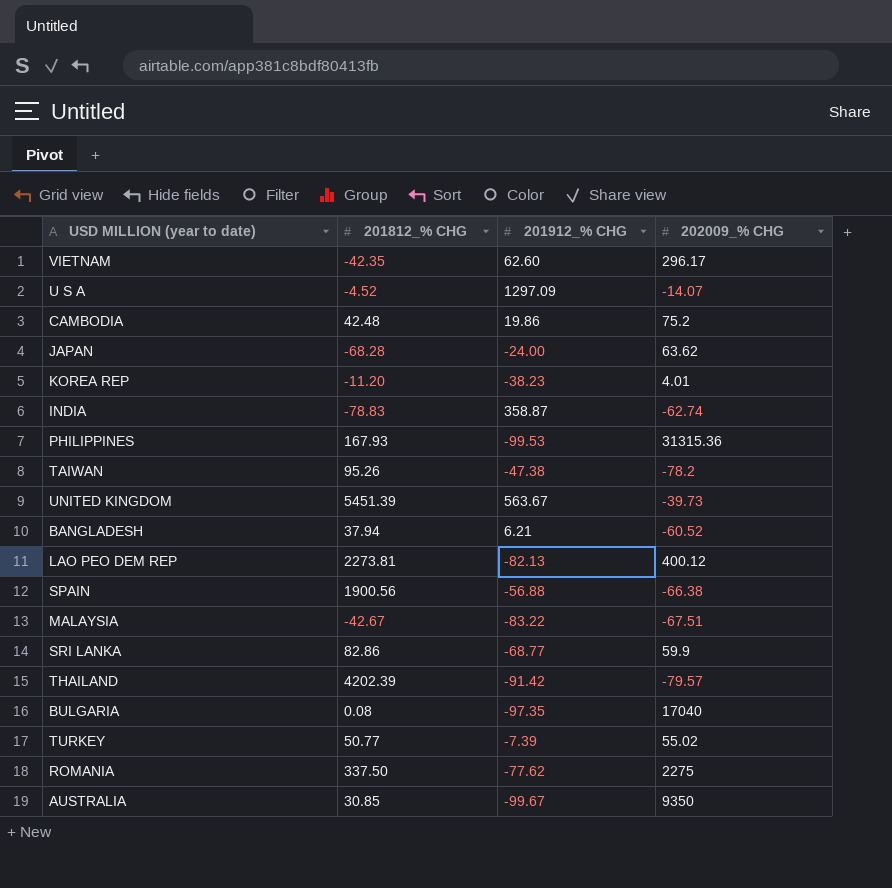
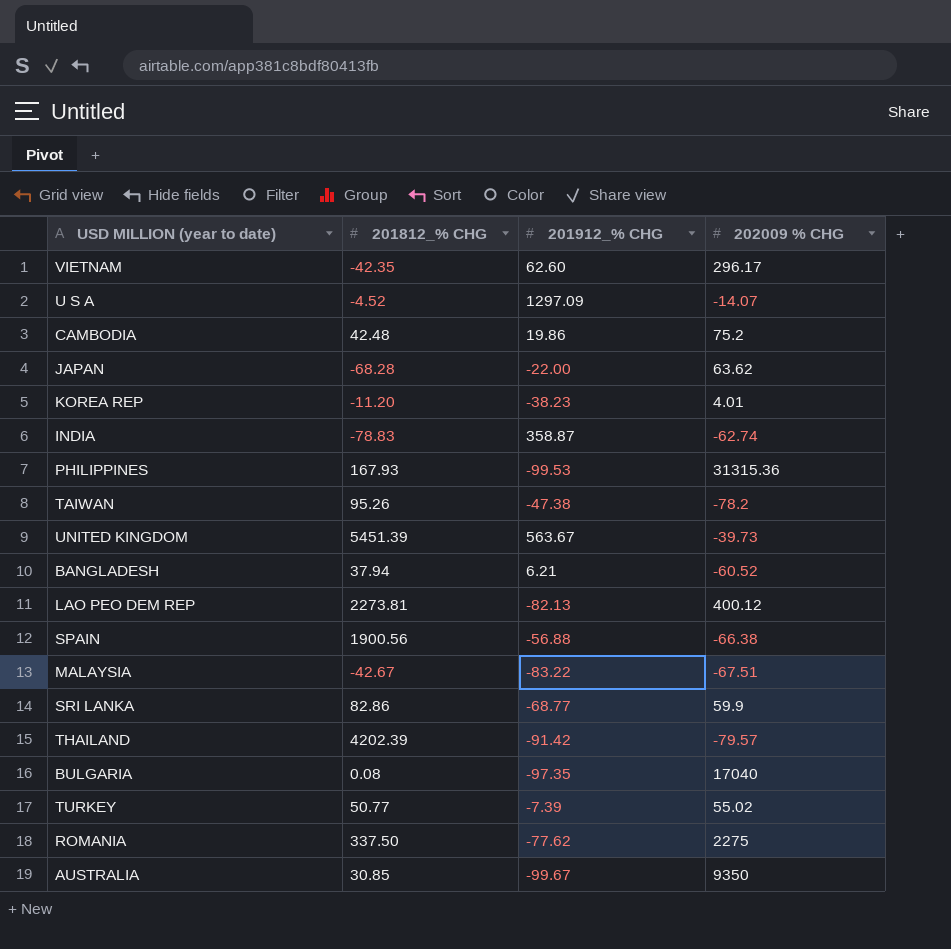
column name: 202009_% CHG -> 202009 % CHG
JAPAN | 201912_% CHG: -24.00 -> -22.00

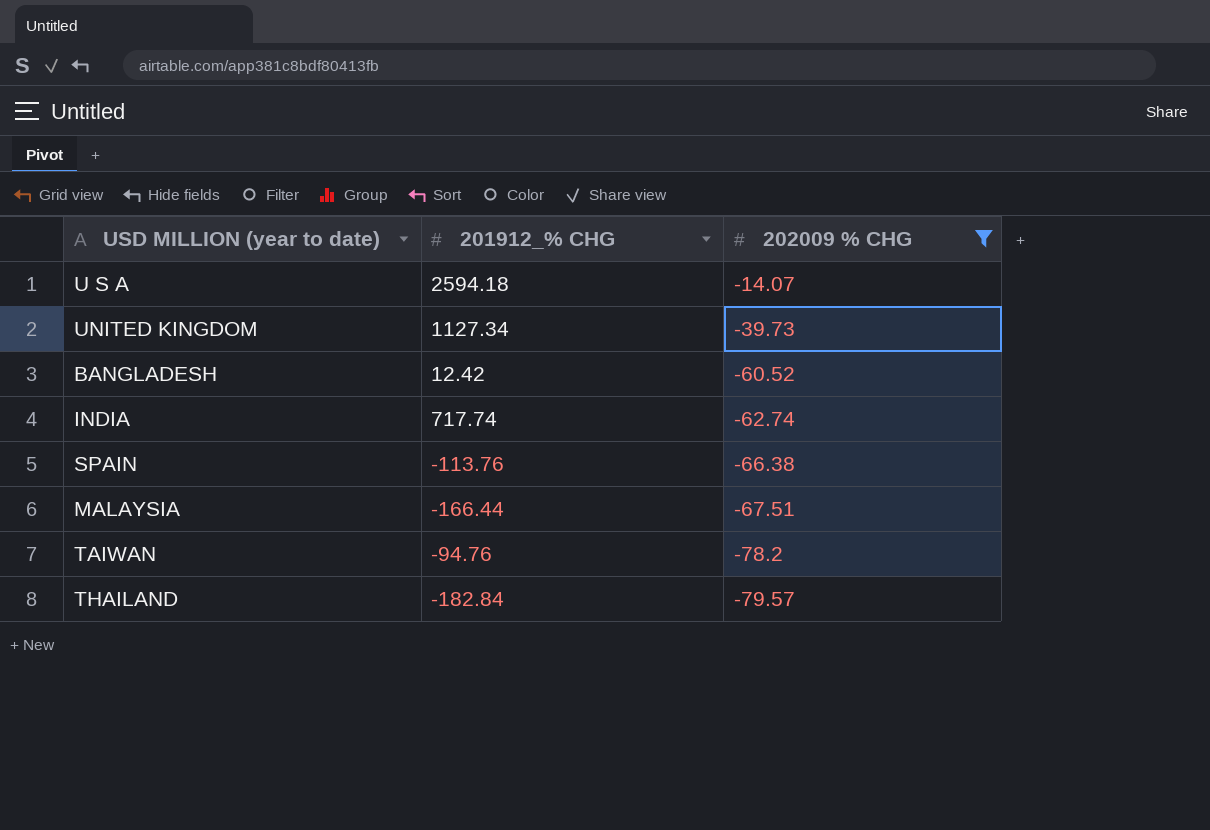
filter: none -> 202009 % CHG <= -14.07
row order: none -> 202009 % CHG descending
column 201812_% CHG | position: 2 -> none
U S A | 201912_% CHG: 1297.09 -> 2594.18
UNITED KINGDOM | 201912_% CHG: 563.67 -> 1127.34
BANGLADESH | 201912_% CHG: 6.21 -> 12.42
INDIA | 201912_% CHG: 358.87 -> 717.74
SPAIN | 201912_% CHG: -56.88 -> -113.76
MALAYSIA | 201912_% CHG: -83.22 -> -166.44
TAIWAN | 201912_% CHG: -47.38 -> -94.76
THAILAND | 201912_% CHG: -91.42 -> -182.84

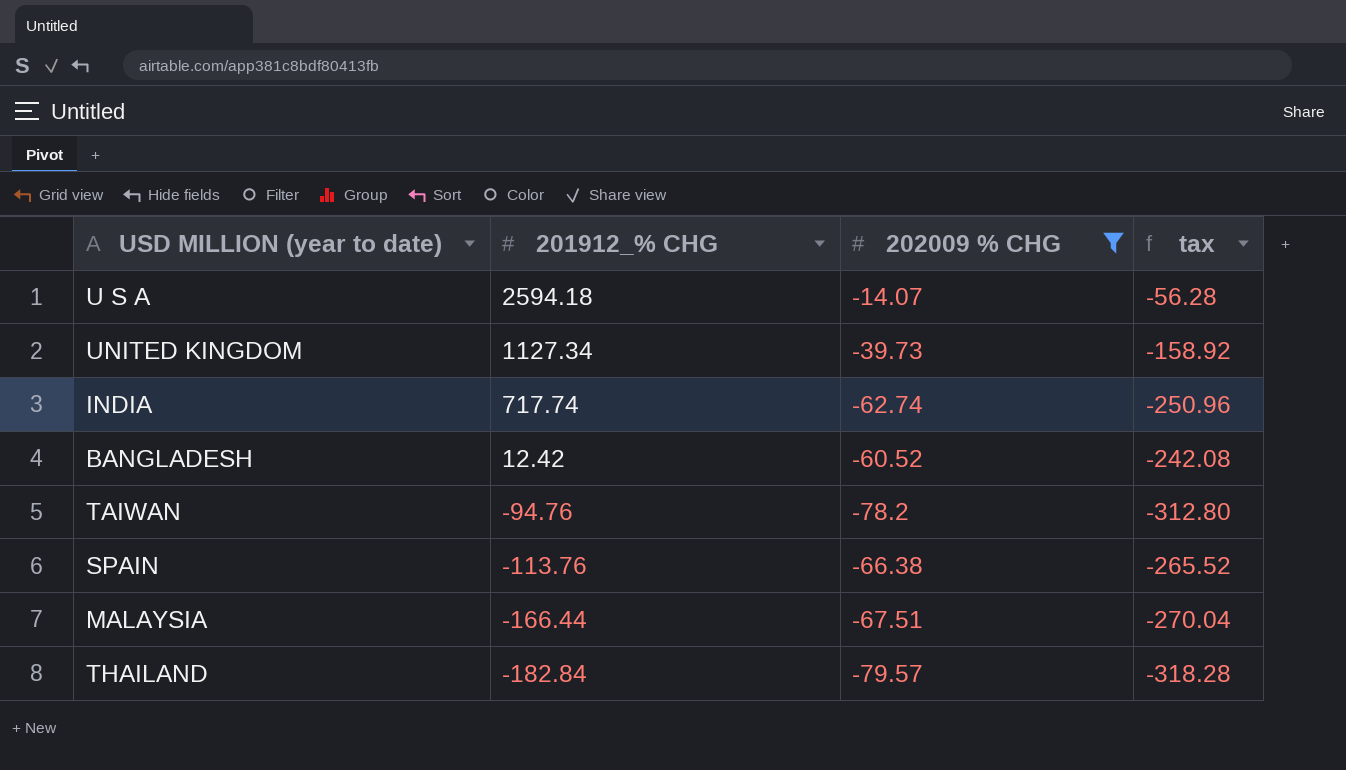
row order: 202009 % CHG descending -> 201912_% CHG descending
column tax | formula: none -> [202009 % CHG] * 4

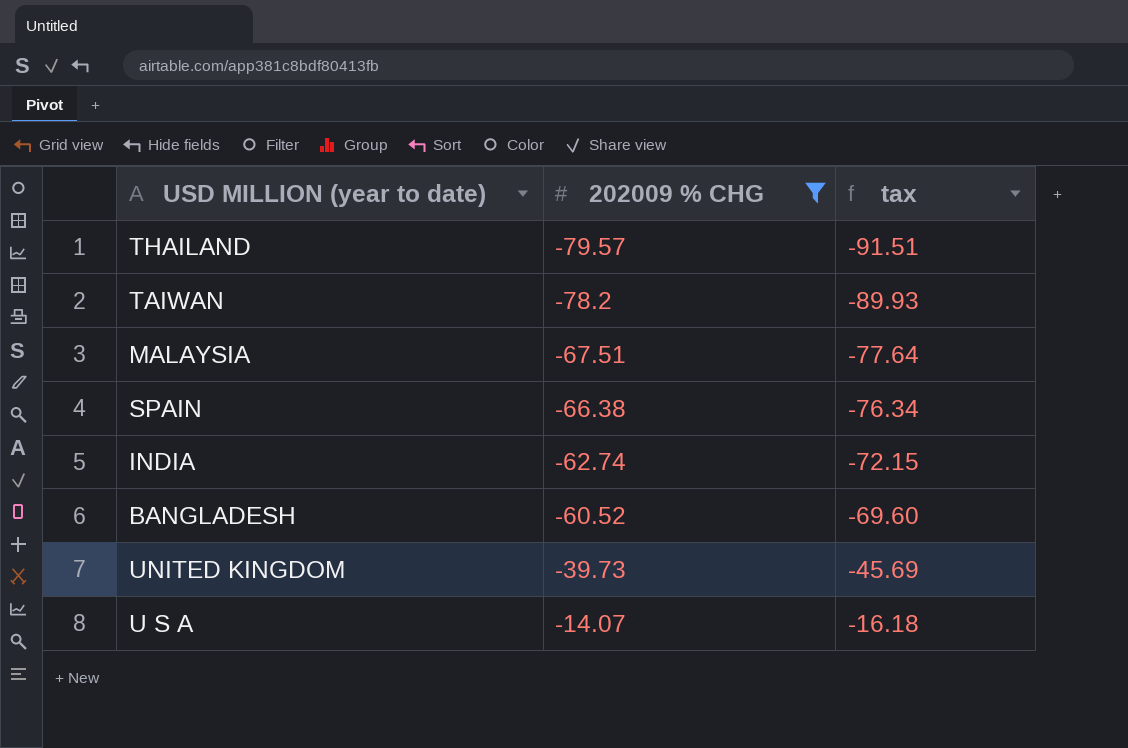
row order: 201912_% CHG descending -> 202009 % CHG ascending
column 201912_% CHG | position: 2 -> none
column tax | formula: [202009 % CHG] * 4 -> [202009 % CHG] * 1.15

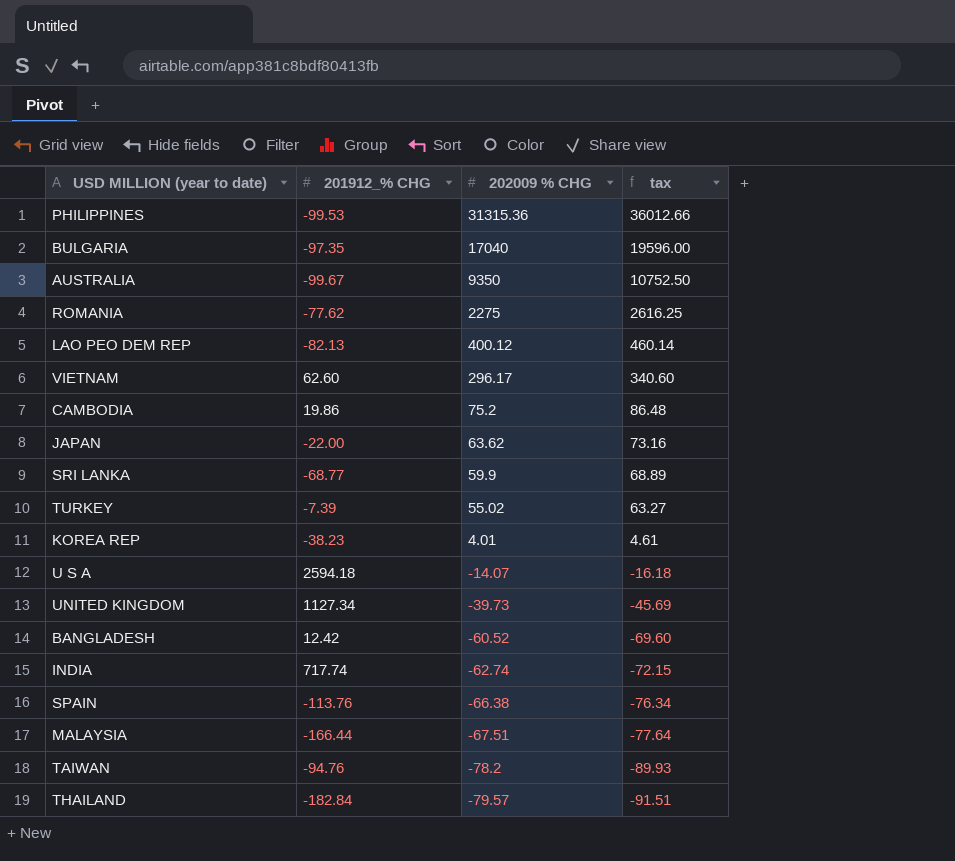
filter: 202009 % CHG <= -14.07 -> none
row order: 202009 % CHG ascending -> 202009 % CHG descending
column 201912_% CHG | position: none -> 2

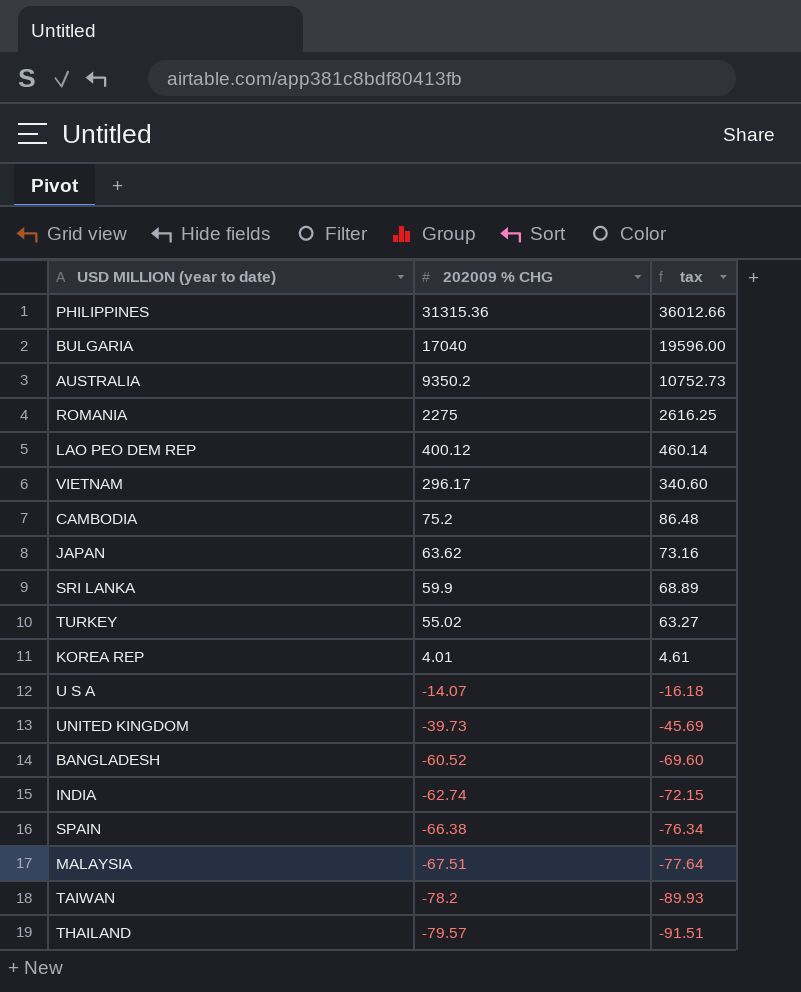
column 201912_% CHG | position: 2 -> none
AUSTRALIA | 202009 % CHG: 9350 -> 9350.2
AUSTRALIA | tax: 10752.50 -> 10752.73

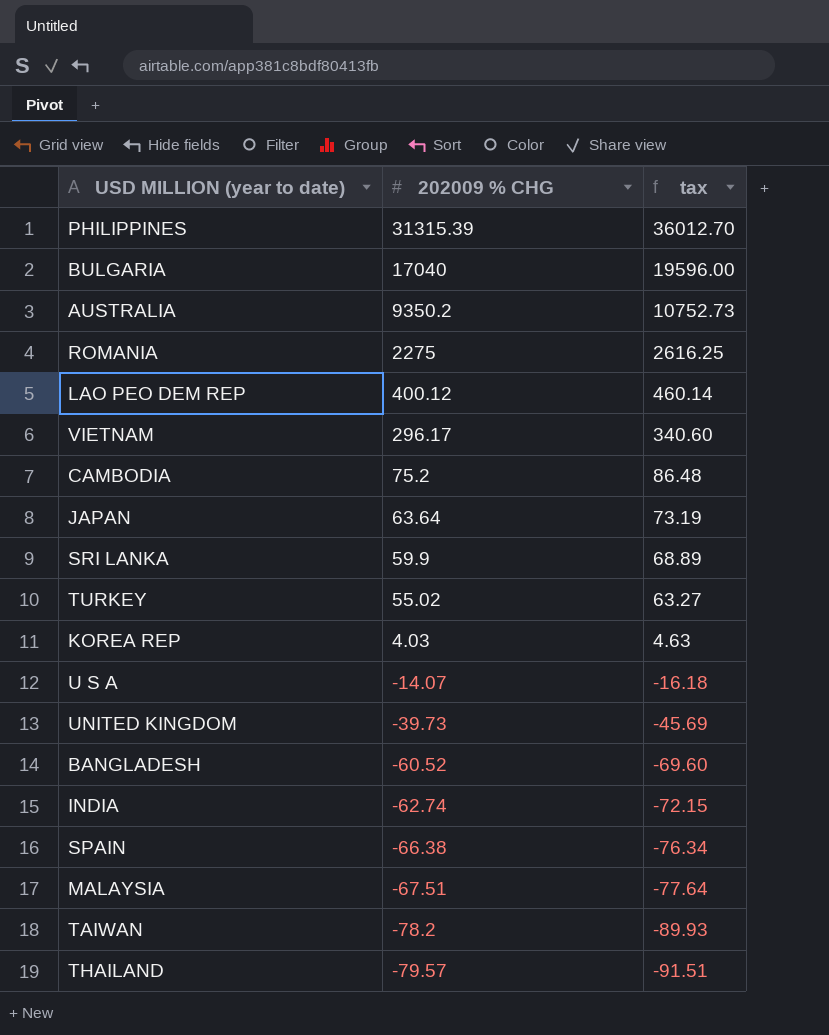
PHILIPPINES | 202009 % CHG: 31315.36 -> 31315.39
PHILIPPINES | tax: 36012.66 -> 36012.70
JAPAN | 202009 % CHG: 63.62 -> 63.64
JAPAN | tax: 73.16 -> 73.19
KOREA REP | 202009 % CHG: 4.01 -> 4.03
KOREA REP | tax: 4.61 -> 4.63

